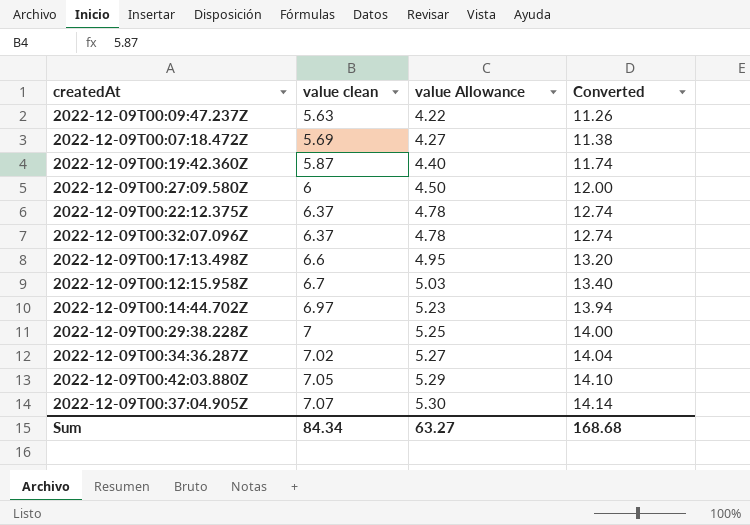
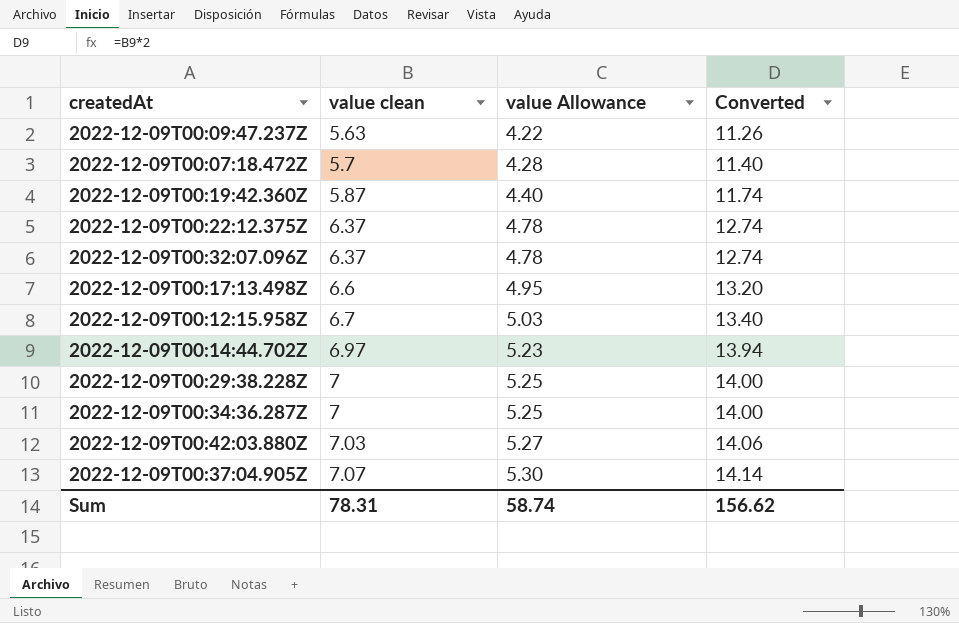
row 2022-12-09T00:27:09.580Z: 6 | 4.50 | 12.00 -> none
2022-12-09T00:07:18.472Z | value clean: 5.69 -> 5.7
2022-12-09T00:07:18.472Z | value Allowance: 4.27 -> 4.28
2022-12-09T00:07:18.472Z | Converted: 11.38 -> 11.40
2022-12-09T00:34:36.287Z | value clean: 7.02 -> 7
2022-12-09T00:34:36.287Z | value Allowance: 5.27 -> 5.25
2022-12-09T00:34:36.287Z | Converted: 14.04 -> 14.00
2022-12-09T00:42:03.880Z | value clean: 7.05 -> 7.03
2022-12-09T00:42:03.880Z | value Allowance: 5.29 -> 5.27
2022-12-09T00:42:03.880Z | Converted: 14.10 -> 14.06
Sum | value clean: 84.34 -> 78.31
Sum | value Allowance: 63.27 -> 58.74
Sum | Converted: 168.68 -> 156.62

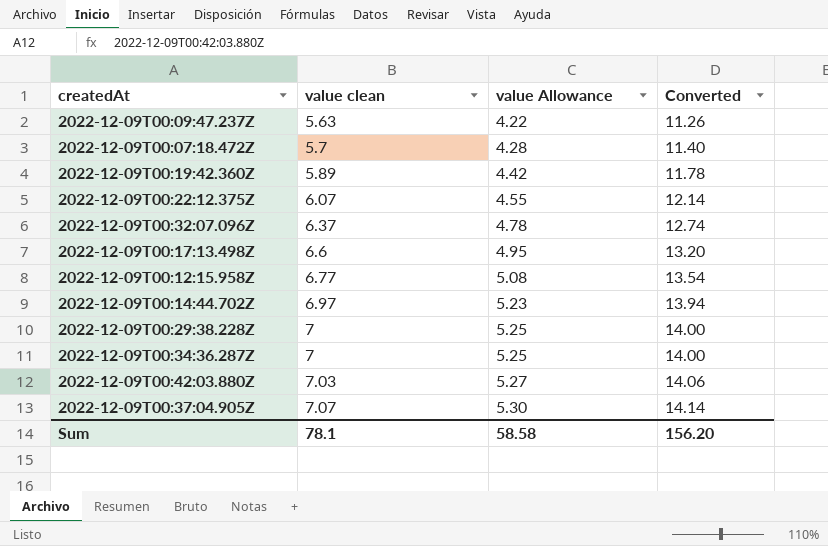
2022-12-09T00:19:42.360Z | value clean: 5.87 -> 5.89
2022-12-09T00:19:42.360Z | value Allowance: 4.40 -> 4.42
2022-12-09T00:19:42.360Z | Converted: 11.74 -> 11.78
2022-12-09T00:22:12.375Z | value clean: 6.37 -> 6.07
2022-12-09T00:22:12.375Z | value Allowance: 4.78 -> 4.55
2022-12-09T00:22:12.375Z | Converted: 12.74 -> 12.14
2022-12-09T00:12:15.958Z | value clean: 6.7 -> 6.77
2022-12-09T00:12:15.958Z | value Allowance: 5.03 -> 5.08
2022-12-09T00:12:15.958Z | Converted: 13.40 -> 13.54
Sum | value clean: 78.31 -> 78.1
Sum | value Allowance: 58.74 -> 58.58
Sum | Converted: 156.62 -> 156.20

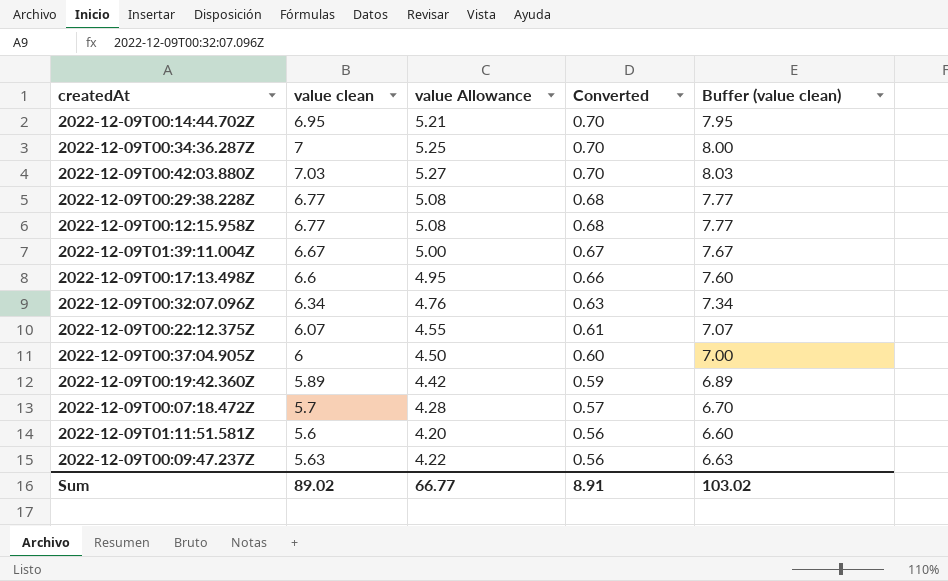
row order: value clean ascending -> Converted descending
column Converted | formula: [value clean] * 2 -> [value clean] * 0.1
column Buffer (value clean) | formula: none -> [value clean] + 1
2022-12-09T00:14:44.702Z | value clean: 6.97 -> 6.95
2022-12-09T00:14:44.702Z | value Allowance: 5.23 -> 5.21
2022-12-09T00:29:38.228Z | value clean: 7 -> 6.77
2022-12-09T00:29:38.228Z | value Allowance: 5.25 -> 5.08
row 2022-12-09T01:39:11.004Z: none -> 6.67 | 5.00 | 0.67 | 7.67
2022-12-09T00:32:07.096Z | value clean: 6.37 -> 6.34
2022-12-09T00:32:07.096Z | value Allowance: 4.78 -> 4.76
2022-12-09T00:37:04.905Z | value clean: 7.07 -> 6
2022-12-09T00:37:04.905Z | value Allowance: 5.30 -> 4.50
row 2022-12-09T01:11:51.581Z: none -> 5.6 | 4.20 | 0.56 | 6.60
Sum | value clean: 78.1 -> 89.02
Sum | value Allowance: 58.58 -> 66.77
Sum | Converted: 156.20 -> 8.91

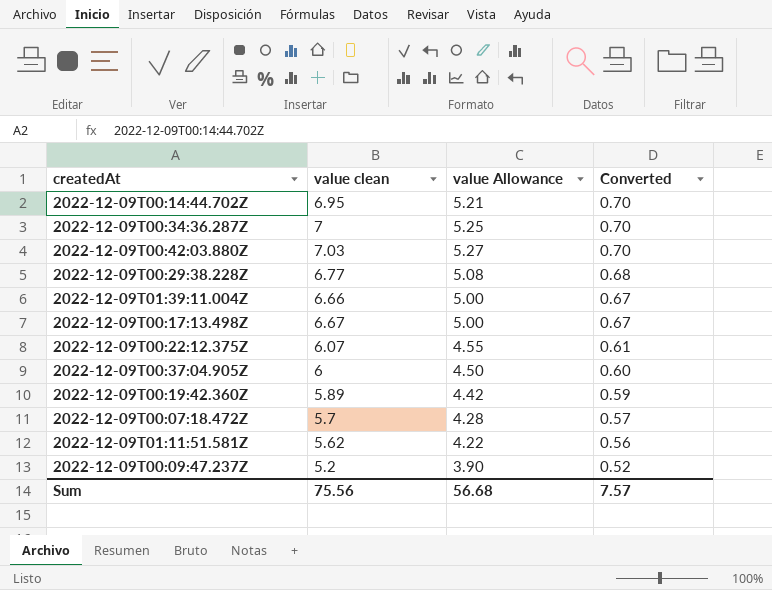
column Buffer (value clean) | formula: [value clean] + 1 -> none
row 2022-12-09T00:12:15.958Z: 6.77 | 5.08 | 0.68 | 7.77 -> none
row 2022-12-09T00:32:07.096Z: 6.34 | 4.76 | 0.63 | 7.34 -> none
2022-12-09T01:39:11.004Z | value clean: 6.67 -> 6.66
2022-12-09T00:17:13.498Z | value clean: 6.6 -> 6.67
2022-12-09T00:17:13.498Z | value Allowance: 4.95 -> 5.00
2022-12-09T00:17:13.498Z | Converted: 0.66 -> 0.67
2022-12-09T01:11:51.581Z | value clean: 5.6 -> 5.62
2022-12-09T01:11:51.581Z | value Allowance: 4.20 -> 4.22
2022-12-09T00:09:47.237Z | value clean: 5.63 -> 5.2
2022-12-09T00:09:47.237Z | value Allowance: 4.22 -> 3.90
2022-12-09T00:09:47.237Z | Converted: 0.56 -> 0.52
Sum | value clean: 89.02 -> 75.56
Sum | value Allowance: 66.77 -> 56.68
Sum | Converted: 8.91 -> 7.57

